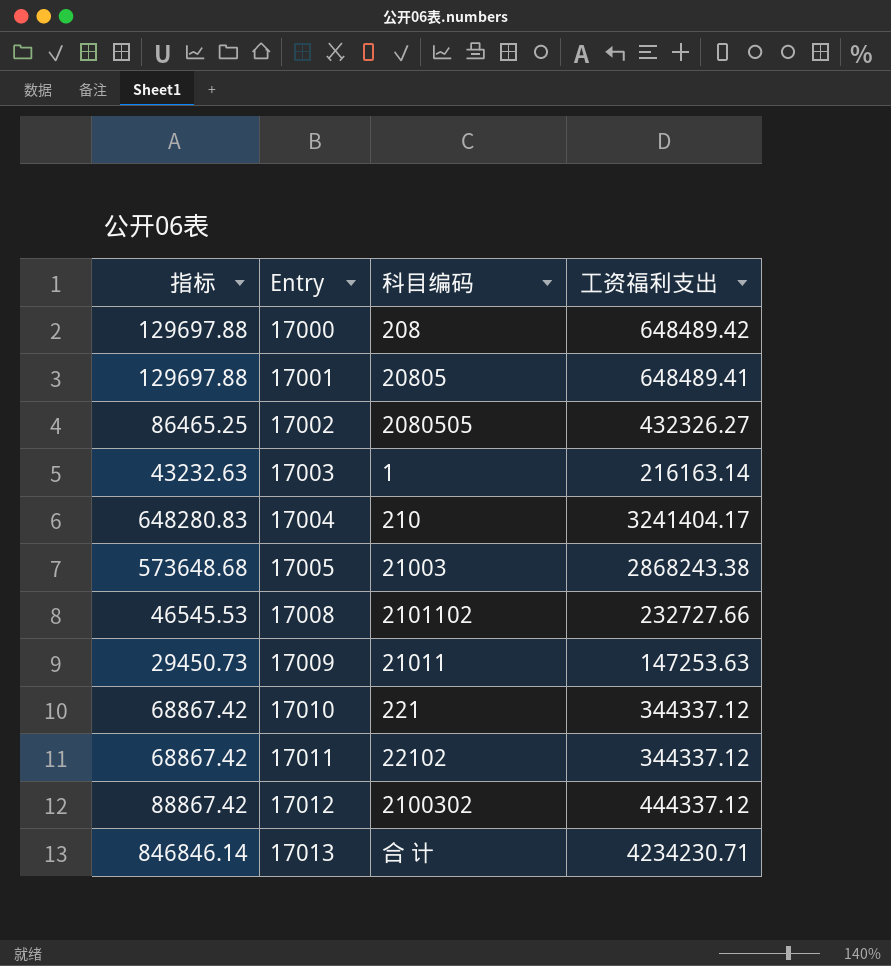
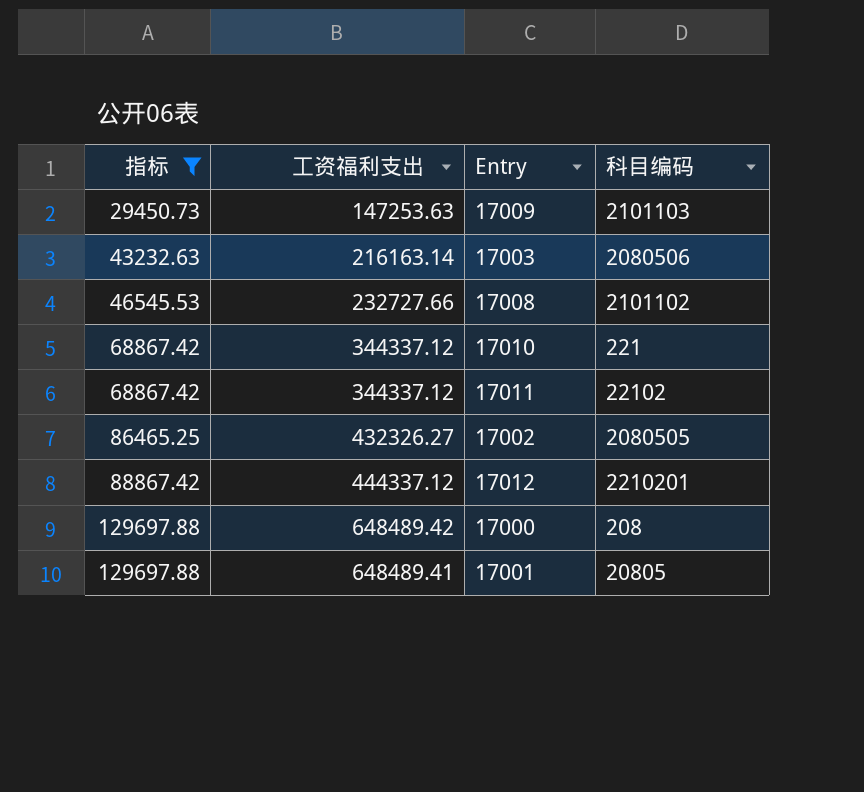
filter: none -> 指标 <= 129697.88
row order: Entry ascending -> 指标 ascending
column 工资福利支出 | position: 4 -> 2
17009 | 科目编码: 21011 -> 2101103
17003 | 科目编码: 1 -> 2080506
17012 | 科目编码: 2100302 -> 2210201

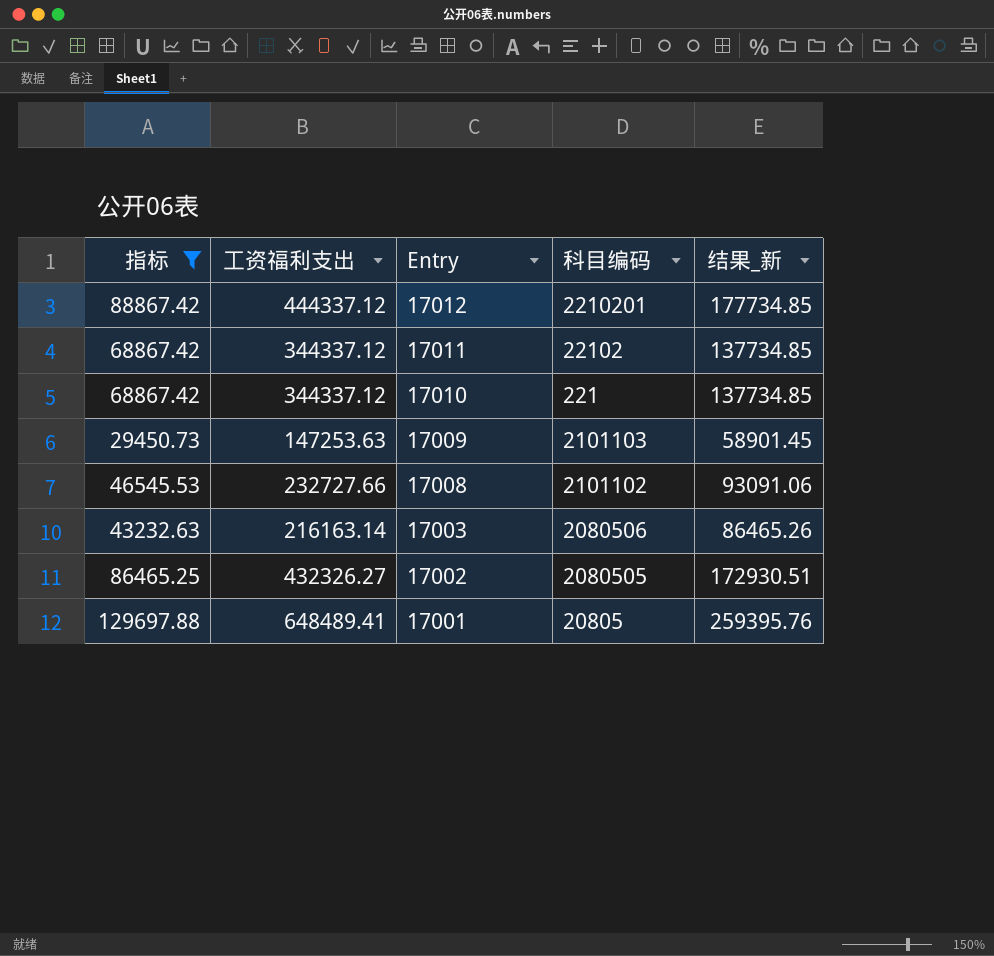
row order: 指标 ascending -> Entry descending
column 结果_新 | formula: none -> [工资福利支出] * 0.4
row 17000: 129697.88 | 648489.42 | 208 -> none

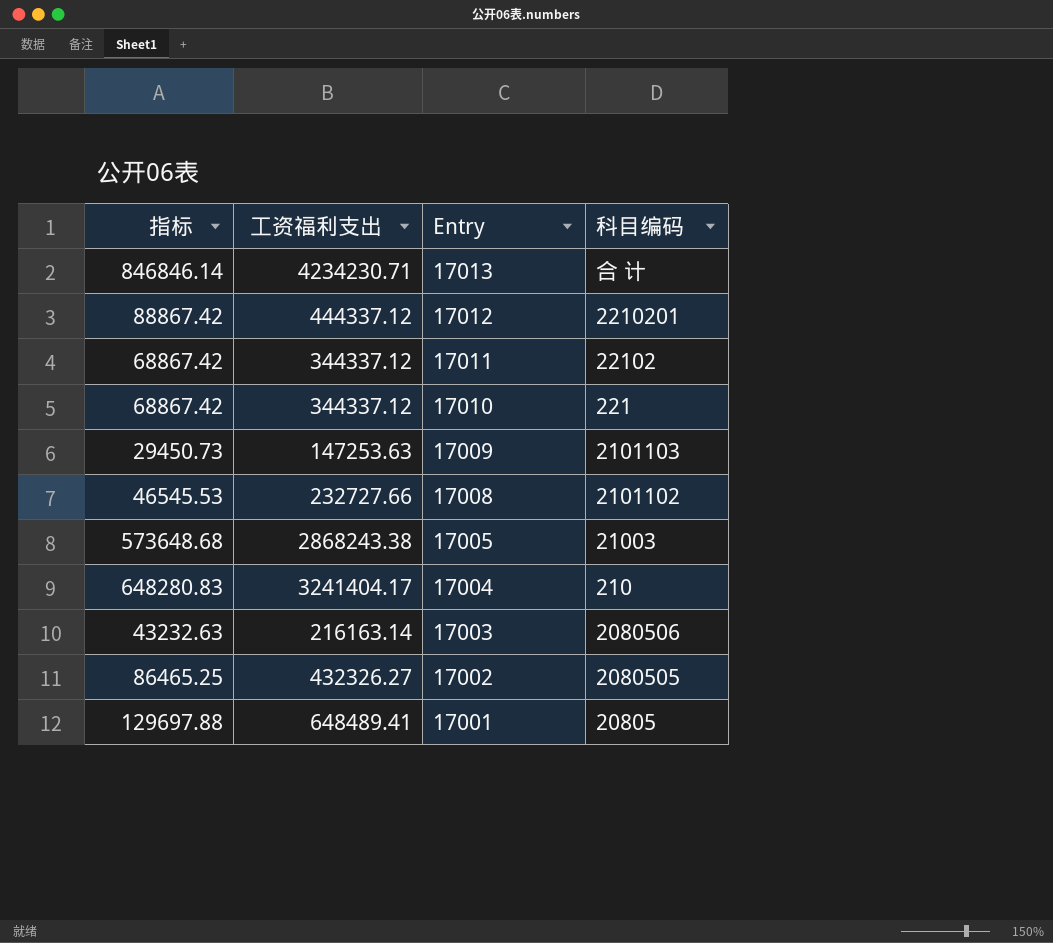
filter: 指标 <= 129697.88 -> none
column 结果_新 | formula: [工资福利支出] * 0.4 -> none

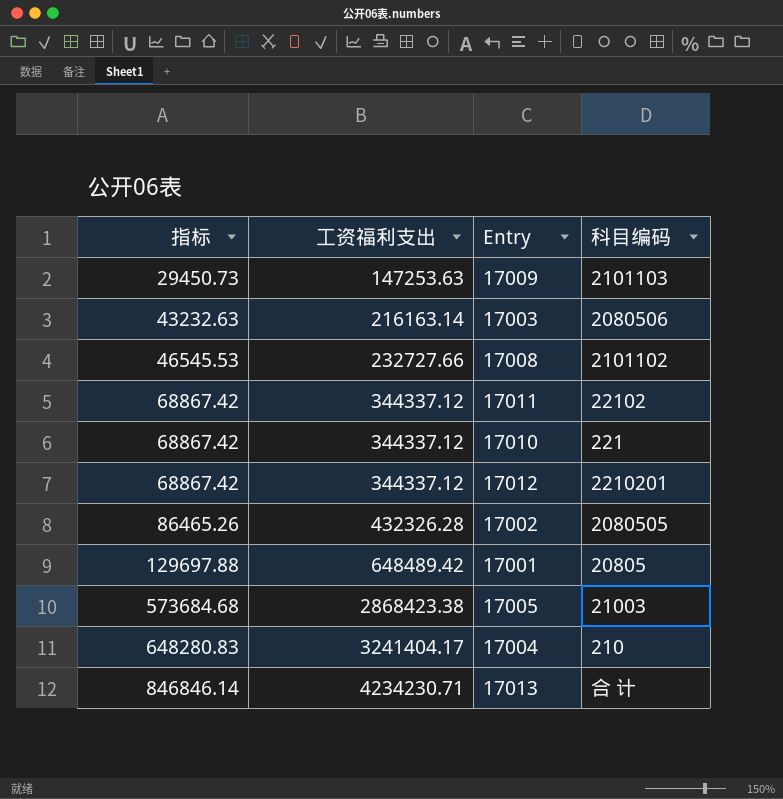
row order: Entry descending -> 指标 ascending
17012 | 指标: 88867.42 -> 68867.42
17012 | 工资福利支出: 444337.12 -> 344337.12
17002 | 指标: 86465.25 -> 86465.26
17002 | 工资福利支出: 432326.27 -> 432326.28
17001 | 工资福利支出: 648489.41 -> 648489.42
17005 | 指标: 573648.68 -> 573684.68
17005 | 工资福利支出: 2868243.38 -> 2868423.38

